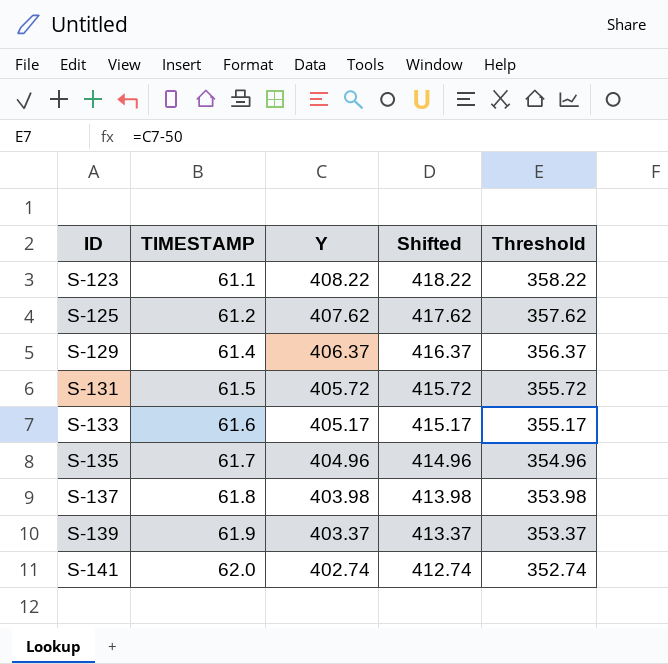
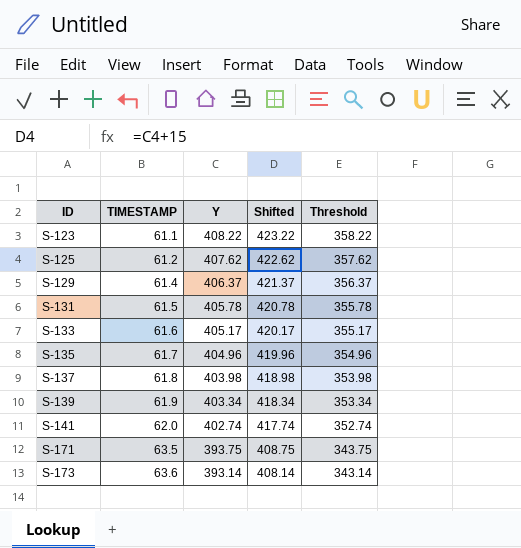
column Shifted | formula: [Y] + 10 -> [Y] + 15
S-131 | Y: 405.72 -> 405.78
S-131 | Threshold: 355.72 -> 355.78
S-139 | Y: 403.37 -> 403.34
S-139 | Threshold: 353.37 -> 353.34
row S-171: none -> 63.5 | 393.75 | 408.75 | 343.75
row S-173: none -> 63.6 | 393.14 | 408.14 | 343.14

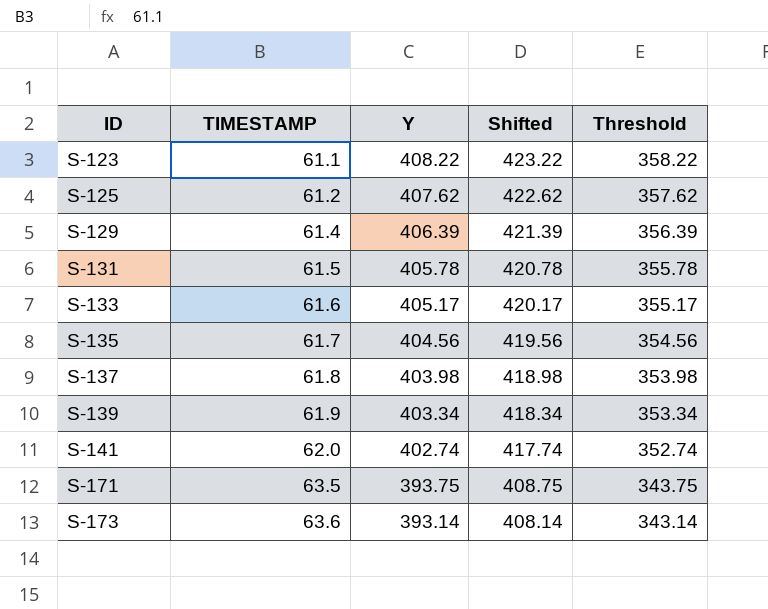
S-129 | Y: 406.37 -> 406.39
S-129 | Shifted: 421.37 -> 421.39
S-129 | Threshold: 356.37 -> 356.39
S-135 | Y: 404.96 -> 404.56
S-135 | Shifted: 419.96 -> 419.56
S-135 | Threshold: 354.96 -> 354.56

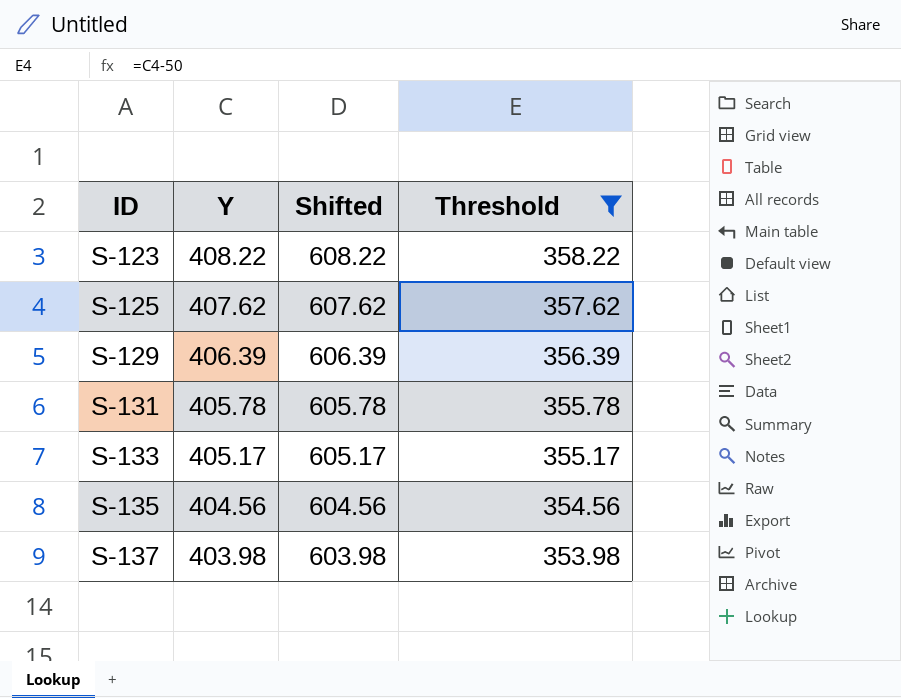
filter: none -> Threshold >= 353.98
column TIMESTAMP | position: 2 -> none
column Shifted | formula: [Y] + 15 -> [Y] + 200

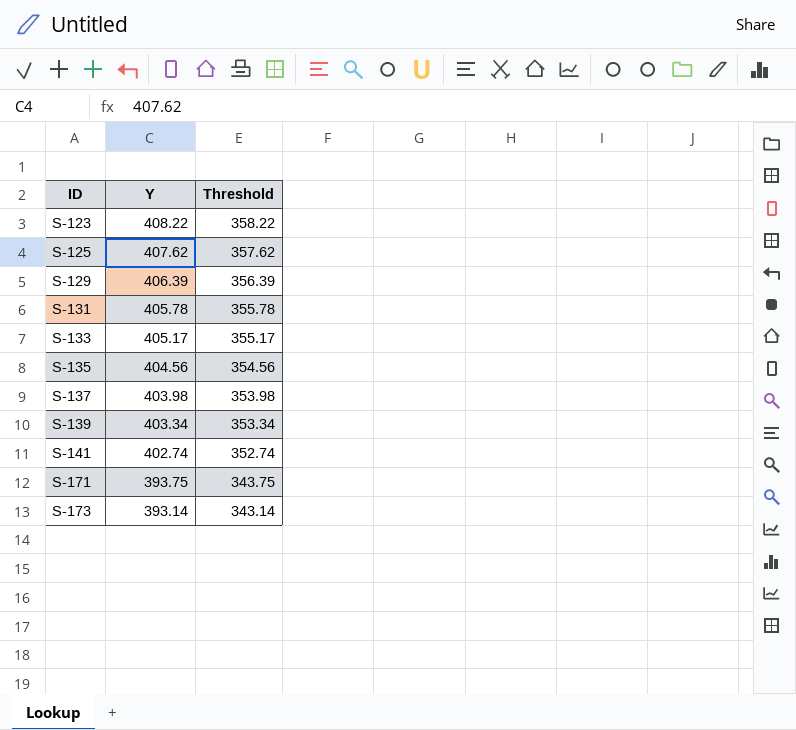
filter: Threshold >= 353.98 -> none
column Shifted | formula: [Y] + 200 -> none

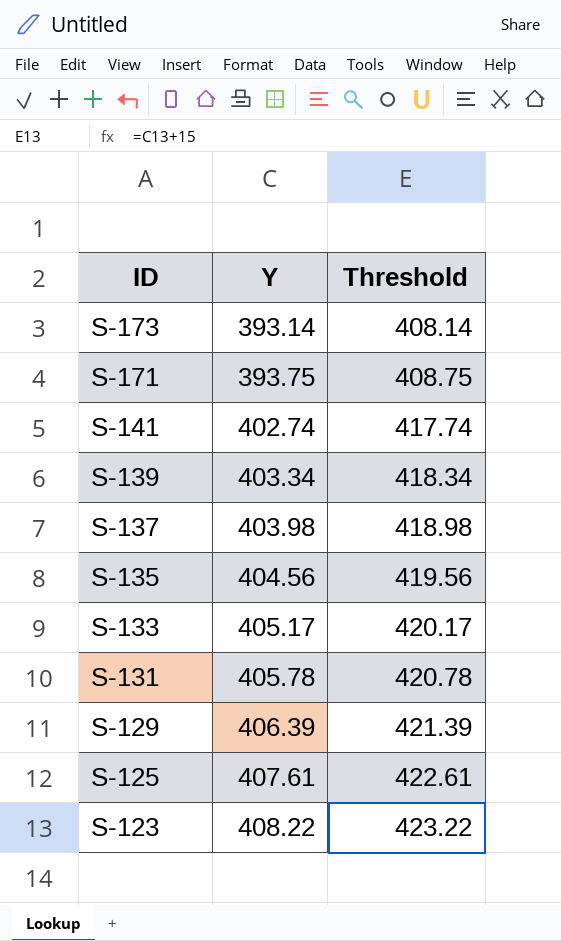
row order: ID ascending -> ID descending
column Threshold | formula: [Y] - 50 -> [Y] + 15
S-125 | Y: 407.62 -> 407.61

